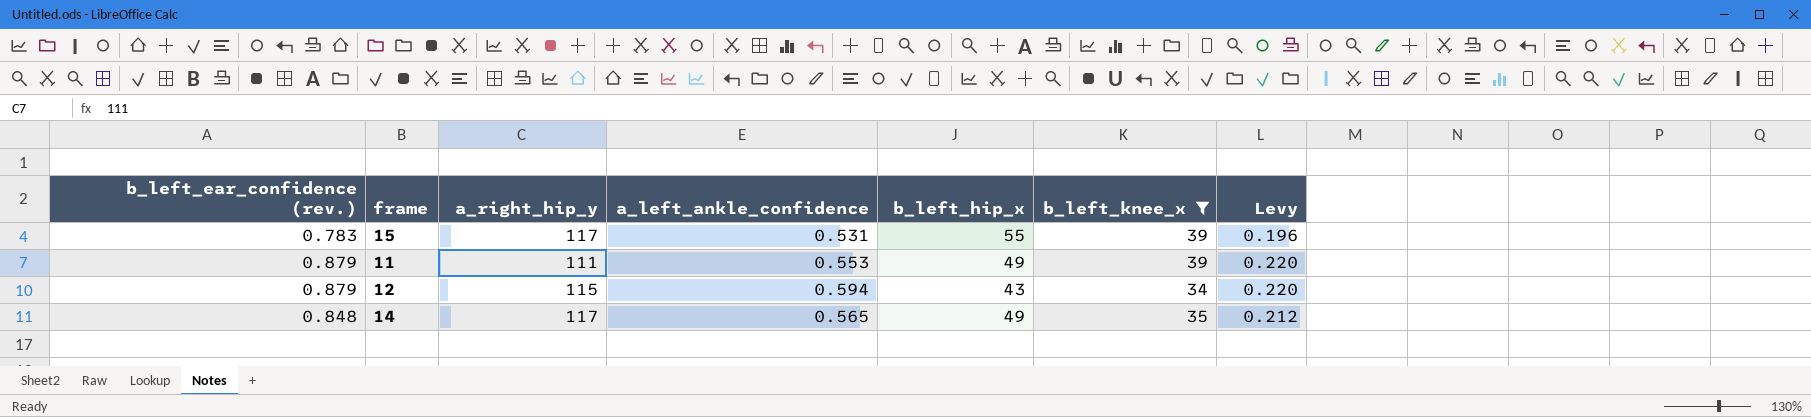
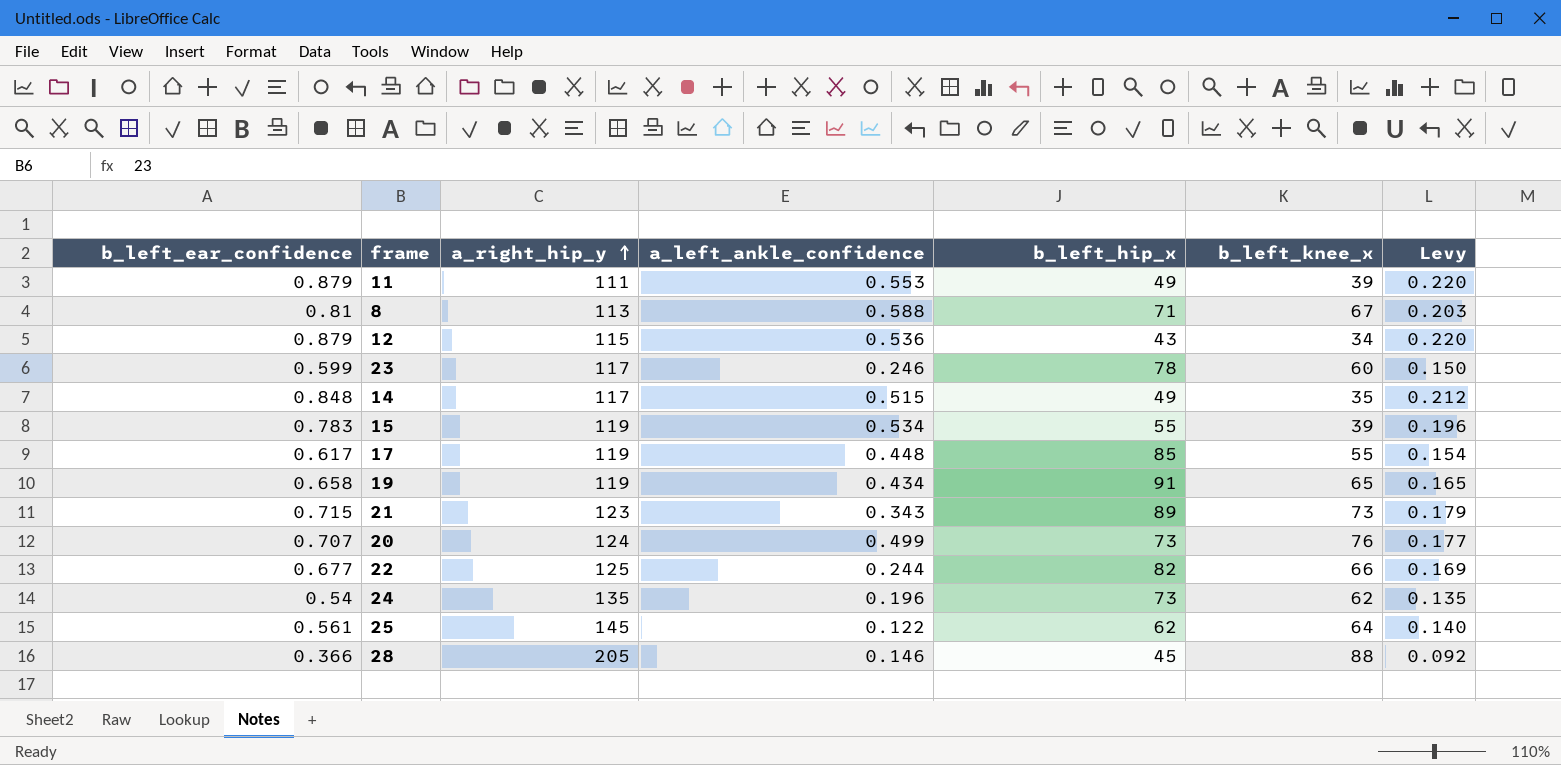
filter: b_left_knee_x <= 39 -> none
row order: none -> a_right_hip_y ascending
column name: b_left_ear_confidence (rev.) -> b_left_ear_confidence
12 | a_left_ankle_confidence: 0.594 -> 0.536
14 | a_left_ankle_confidence: 0.565 -> 0.515
15 | a_right_hip_y: 117 -> 119
15 | a_left_ankle_confidence: 0.531 -> 0.534

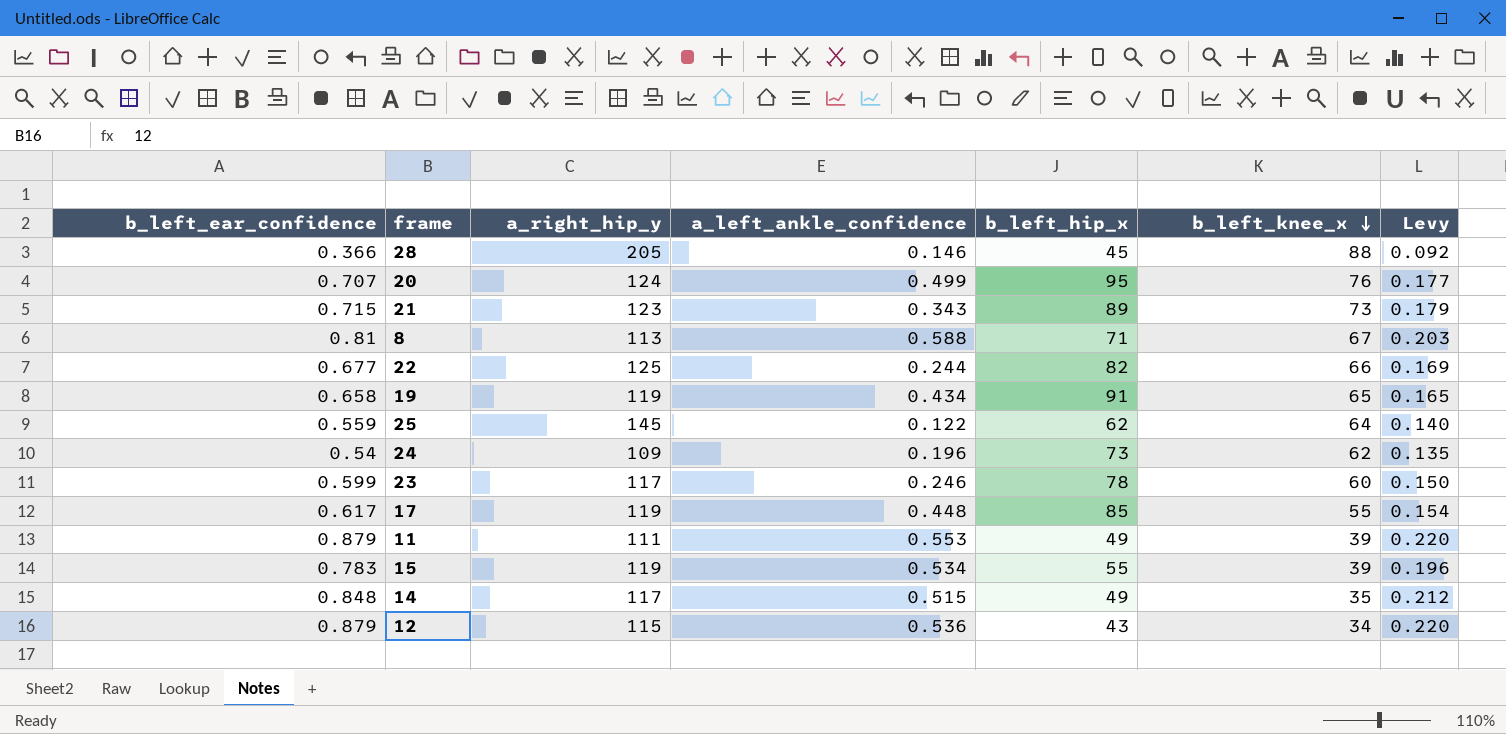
row order: a_right_hip_y ascending -> b_left_knee_x descending
20 | b_left_hip_x: 73 -> 95
25 | b_left_ear_confidence: 0.561 -> 0.559
24 | a_right_hip_y: 135 -> 109

